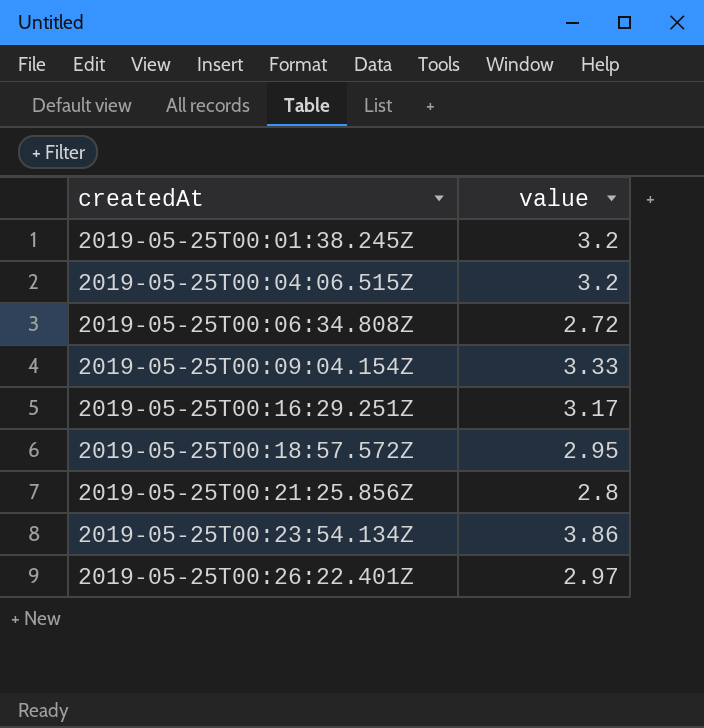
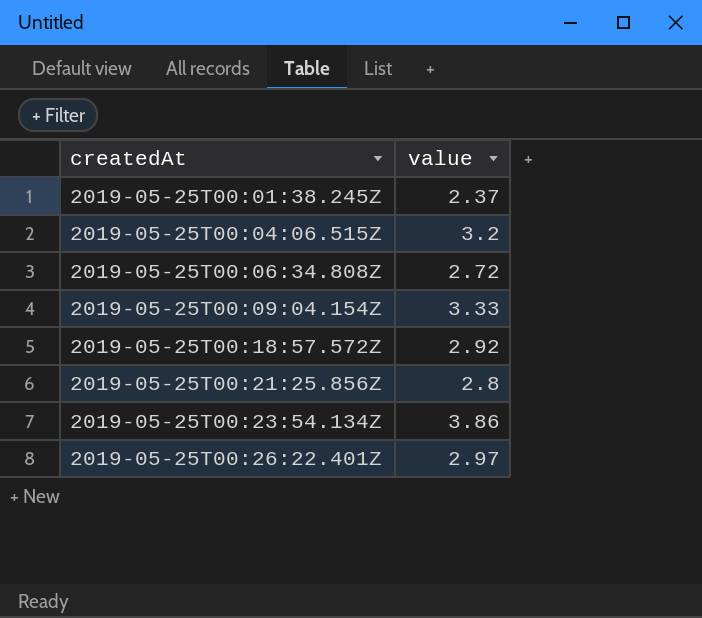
row 2019-05-25T00:16:29.251Z: 3.17 -> none
2019-05-25T00:01:38.245Z | value: 3.2 -> 2.37
2019-05-25T00:18:57.572Z | value: 2.95 -> 2.92

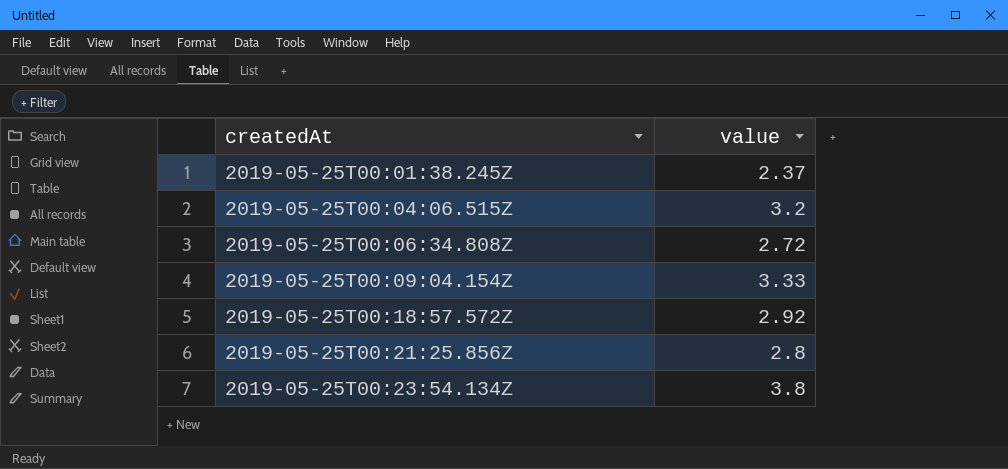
row 2019-05-25T00:26:22.401Z: 2.97 -> none
2019-05-25T00:23:54.134Z | value: 3.86 -> 3.8

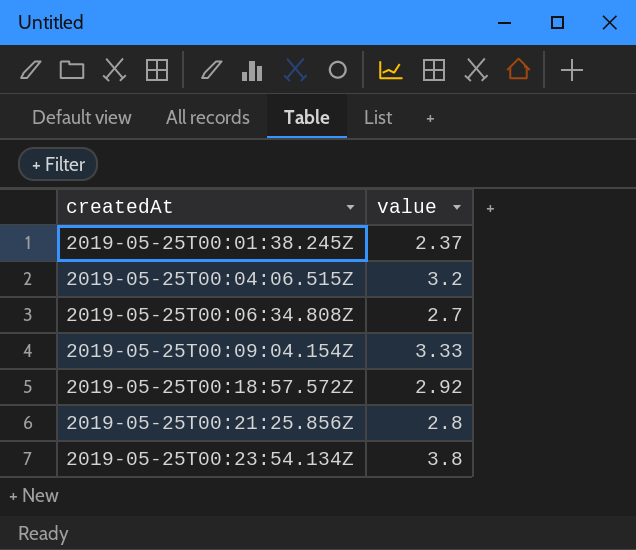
2019-05-25T00:06:34.808Z | value: 2.72 -> 2.7

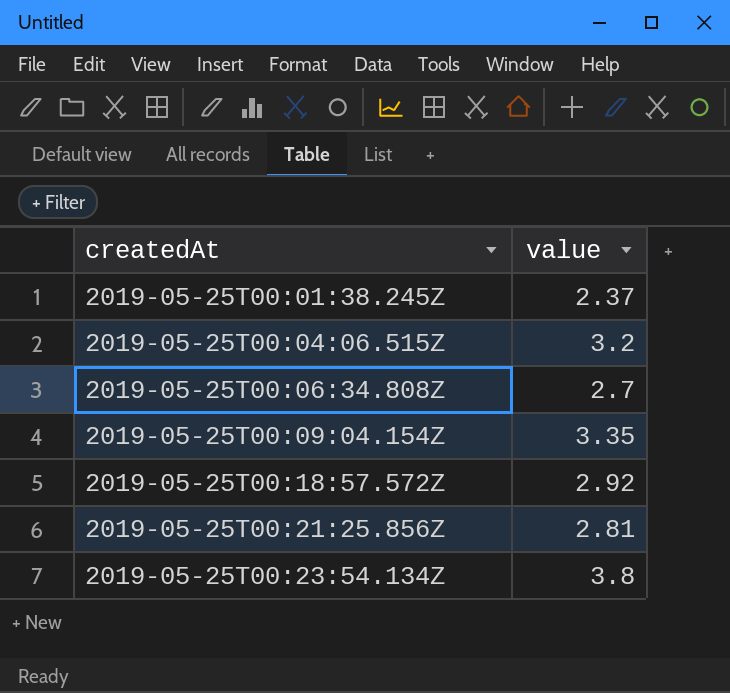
2019-05-25T00:09:04.154Z | value: 3.33 -> 3.35
2019-05-25T00:21:25.856Z | value: 2.8 -> 2.81

